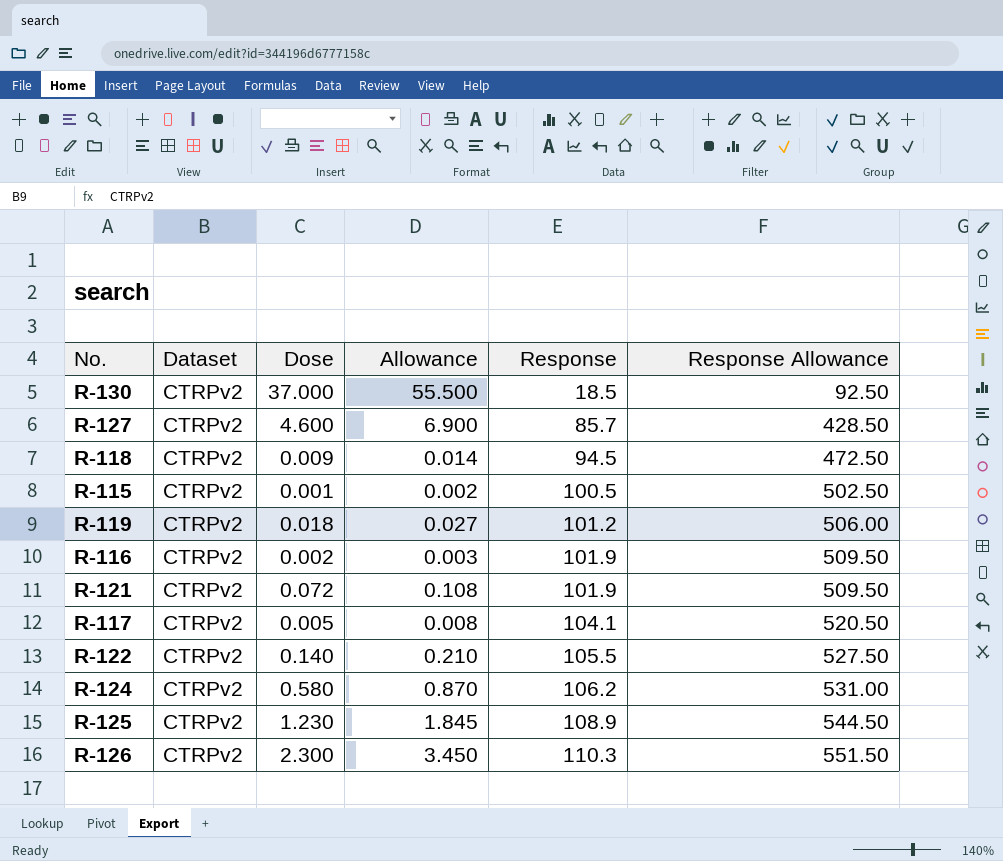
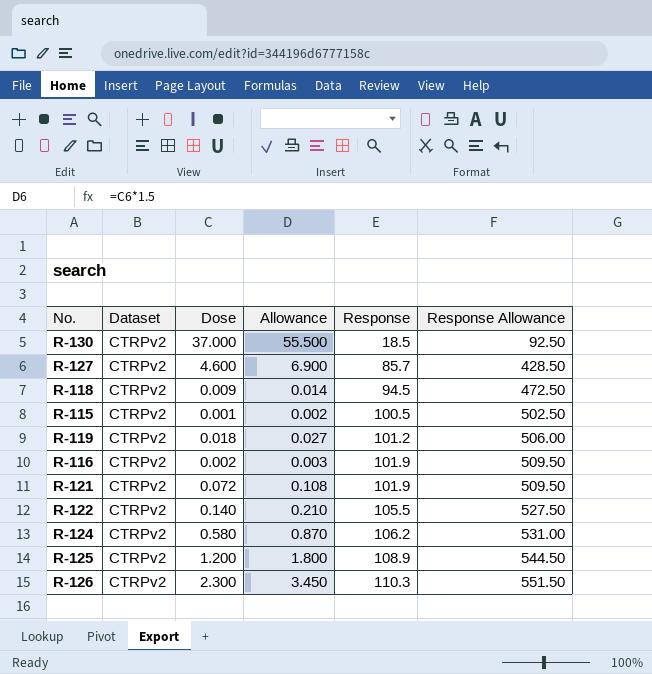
row R-117: CTRPv2 | 0.005 | 0.008 | 104.1 | 520.50 -> none
R-125 | Dose: 1.230 -> 1.200
R-125 | Allowance: 1.845 -> 1.800

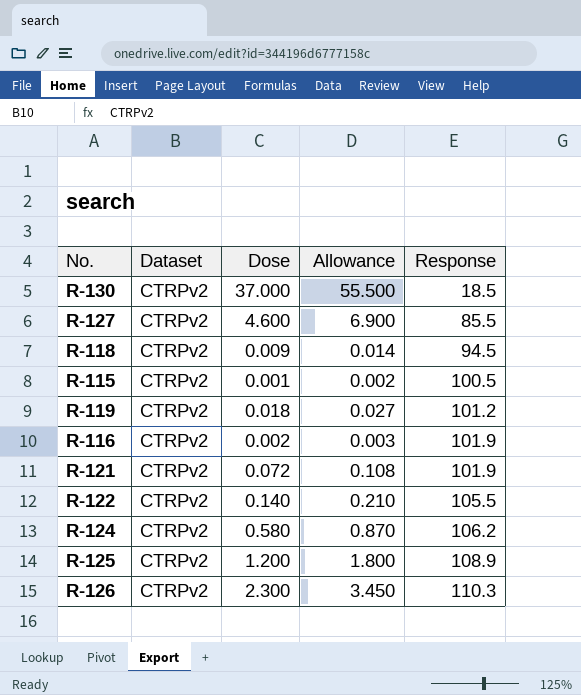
column Response Allowance | formula: [Response] * 5 -> none
R-127 | Response: 85.7 -> 85.5

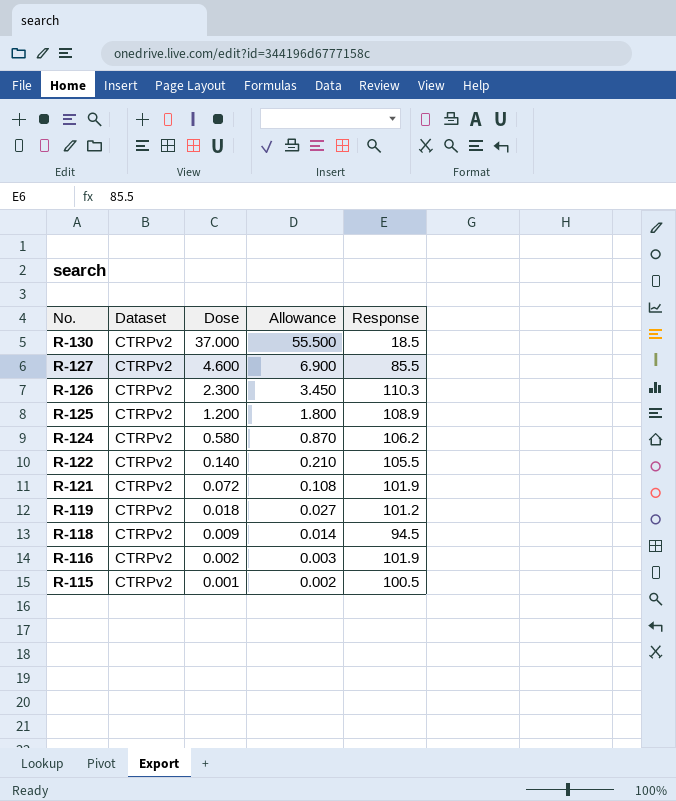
row order: Response ascending -> No. descending

